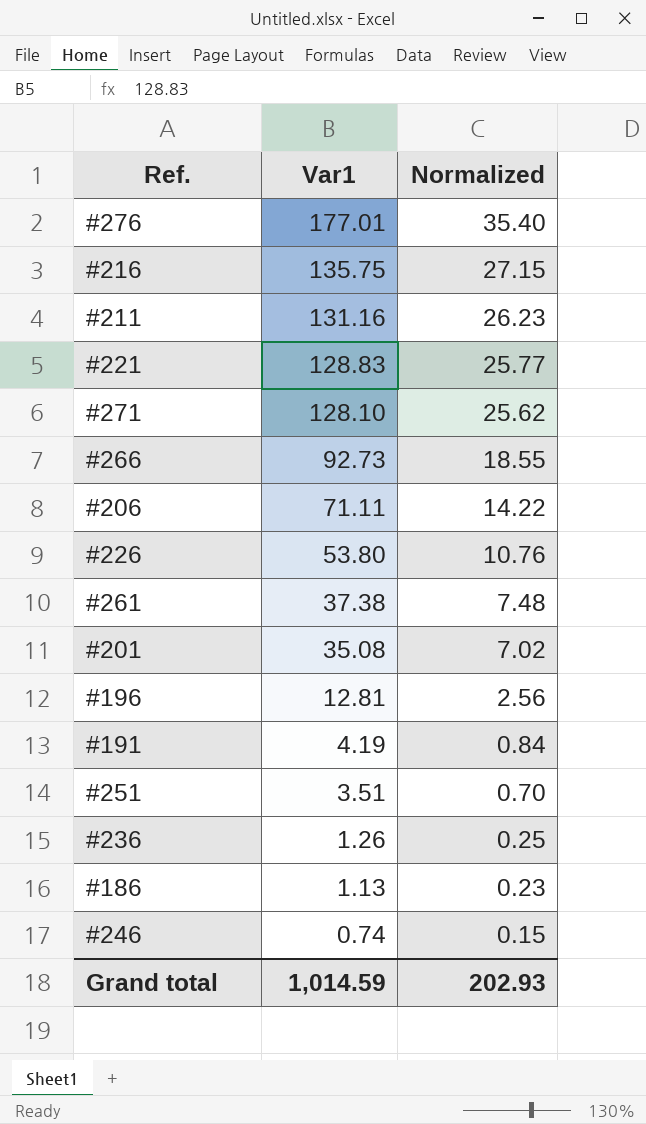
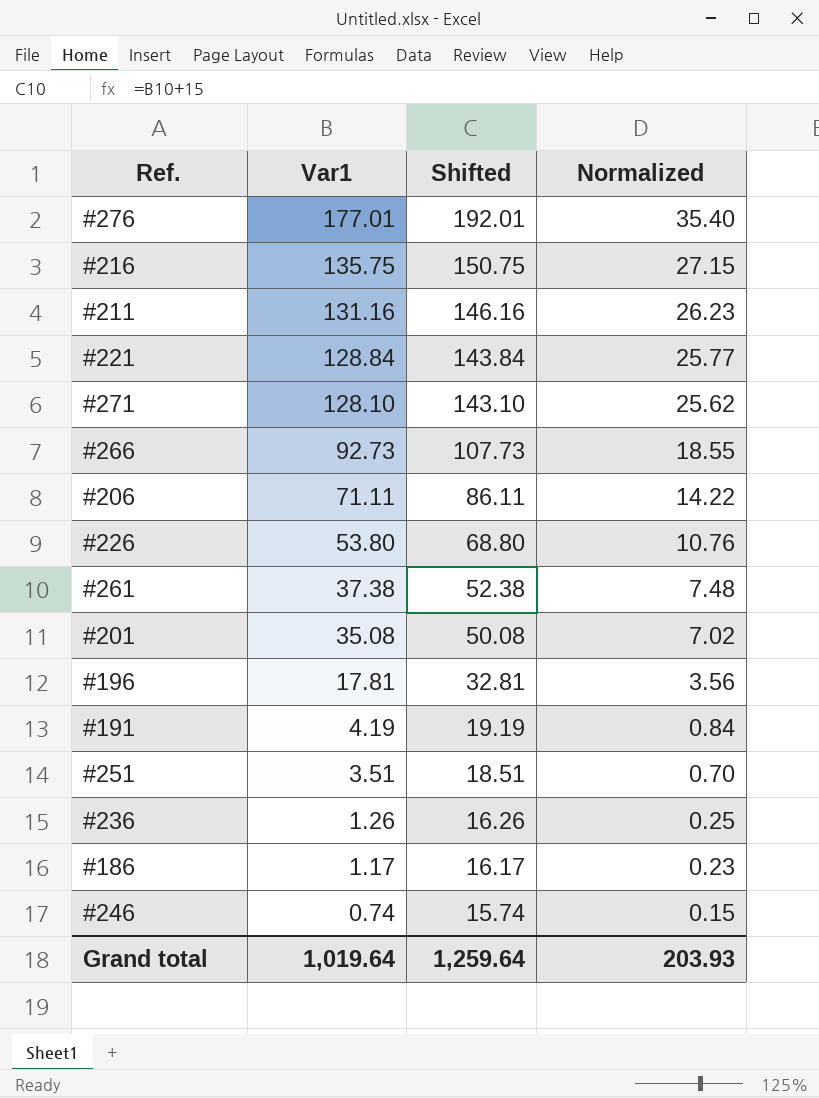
column Shifted | formula: none -> [Var1] + 15
#221 | Var1: 128.83 -> 128.84
#196 | Var1: 12.81 -> 17.81
#196 | Normalized: 2.56 -> 3.56
#186 | Var1: 1.13 -> 1.17
Grand total | Var1: 1,014.59 -> 1,019.64
Grand total | Normalized: 202.93 -> 203.93

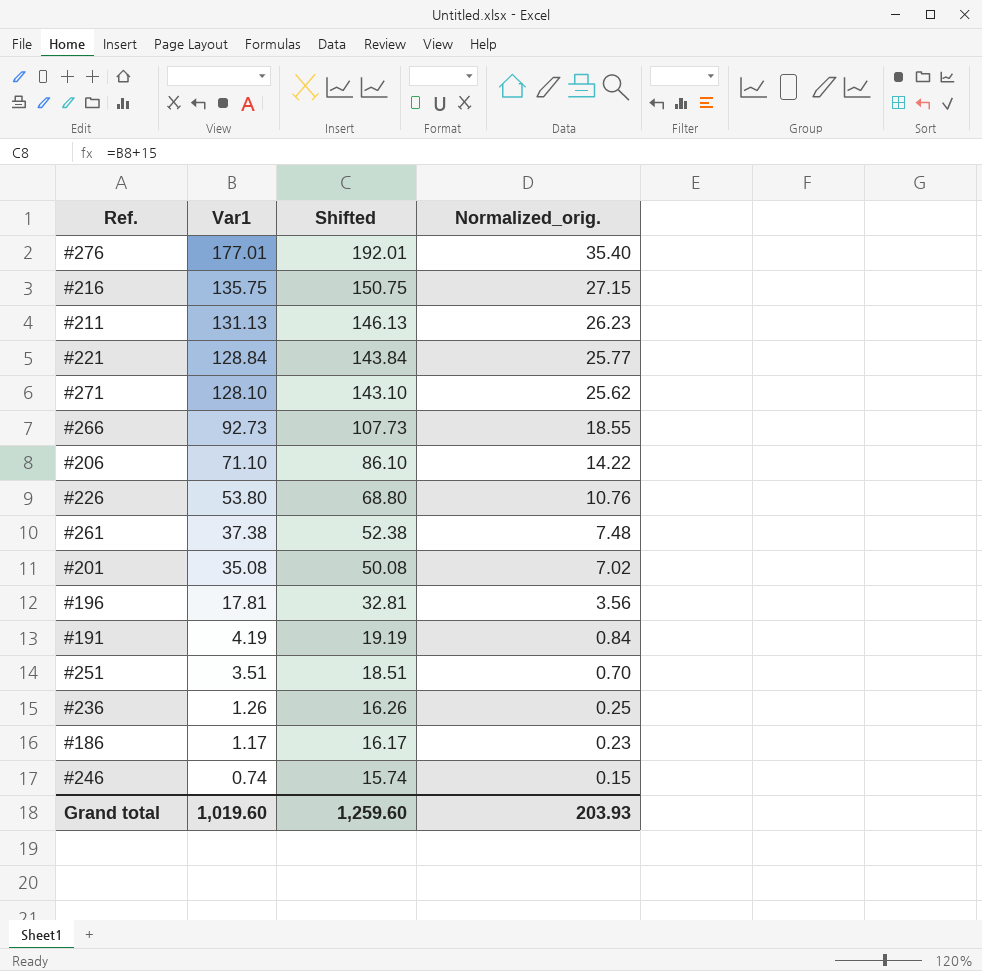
column name: Normalized -> Normalized_orig.
#211 | Var1: 131.16 -> 131.13
#211 | Shifted: 146.16 -> 146.13
#206 | Var1: 71.11 -> 71.10
#206 | Shifted: 86.11 -> 86.10
Grand total | Var1: 1,019.64 -> 1,019.60
Grand total | Shifted: 1,259.64 -> 1,259.60

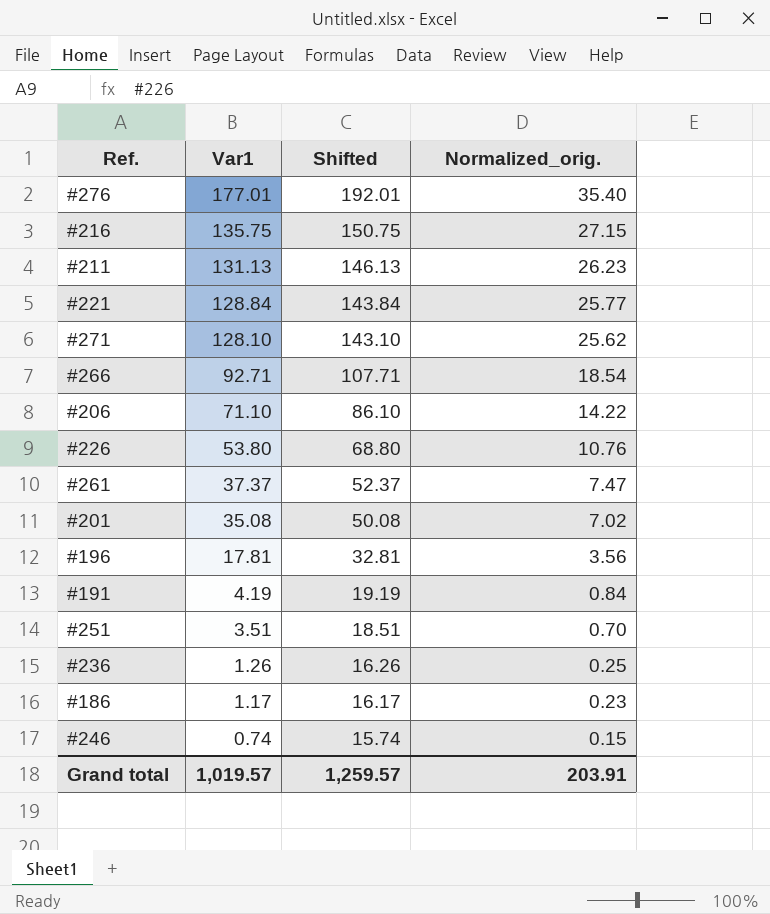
#266 | Var1: 92.73 -> 92.71
#266 | Shifted: 107.73 -> 107.71
#266 | Normalized_orig.: 18.55 -> 18.54
#261 | Var1: 37.38 -> 37.37
#261 | Shifted: 52.38 -> 52.37
#261 | Normalized_orig.: 7.48 -> 7.47
Grand total | Var1: 1,019.60 -> 1,019.57
Grand total | Shifted: 1,259.60 -> 1,259.57
Grand total | Normalized_orig.: 203.93 -> 203.91

